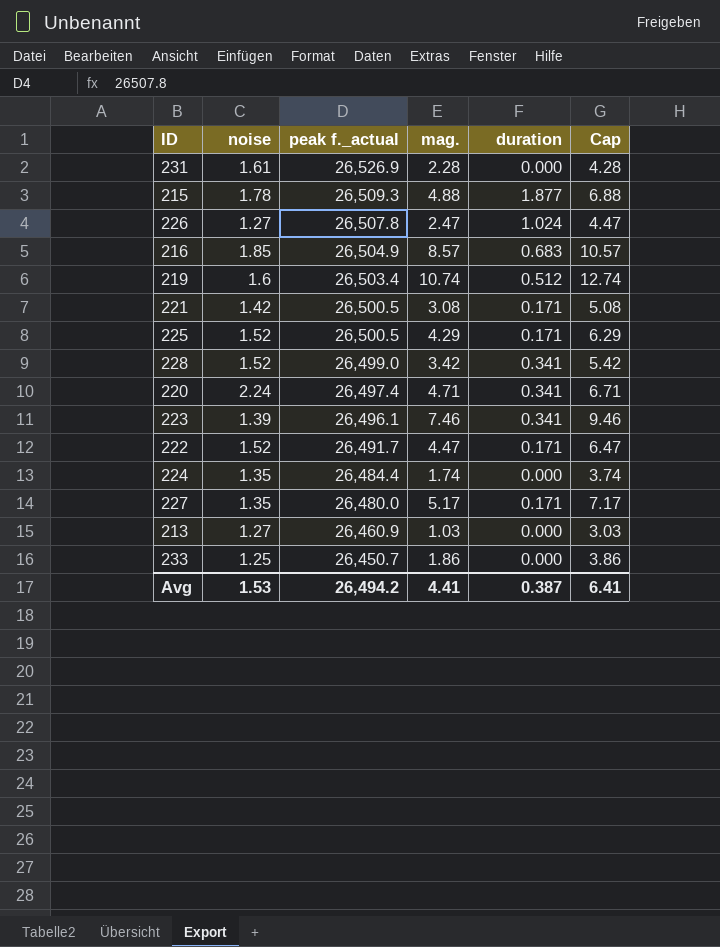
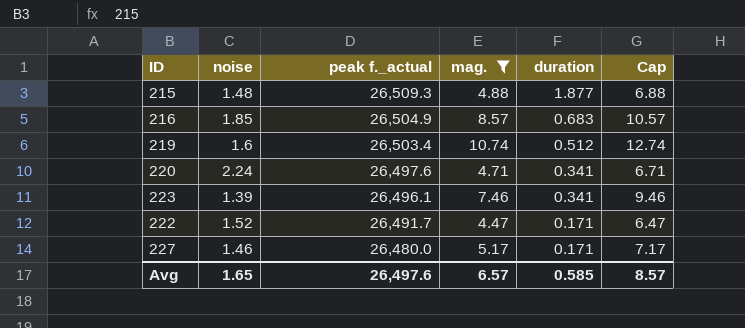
filter: none -> mag. >= 4.47
215 | noise: 1.78 -> 1.48
220 | peak f._actual: 26,497.4 -> 26,497.6
227 | noise: 1.35 -> 1.46
Avg | noise: 1.53 -> 1.65
Avg | peak f._actual: 26,494.2 -> 26,497.6
Avg | mag.: 4.41 -> 6.57
Avg | duration: 0.387 -> 0.585
Avg | Cap: 6.41 -> 8.57

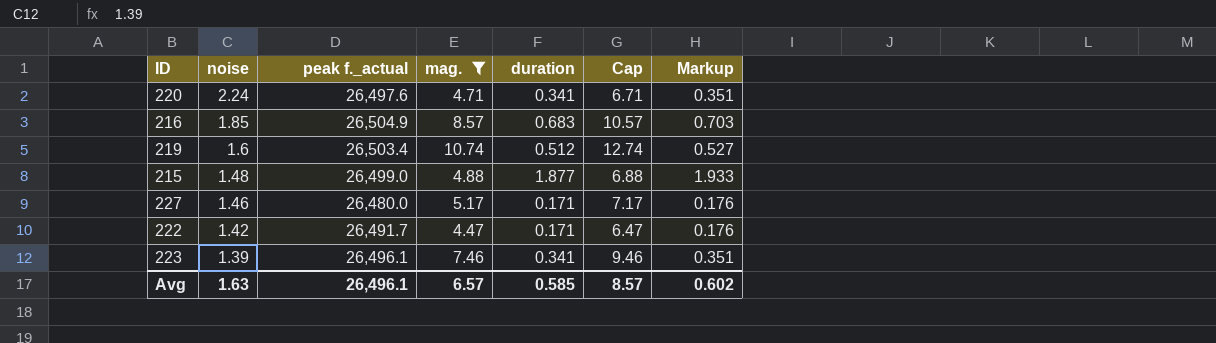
row order: peak f._actual descending -> noise descending
column Markup | formula: none -> [duration] * 1.03
215 | peak f._actual: 26,509.3 -> 26,499.0
222 | noise: 1.52 -> 1.42
Avg | noise: 1.65 -> 1.63
Avg | peak f._actual: 26,497.6 -> 26,496.1

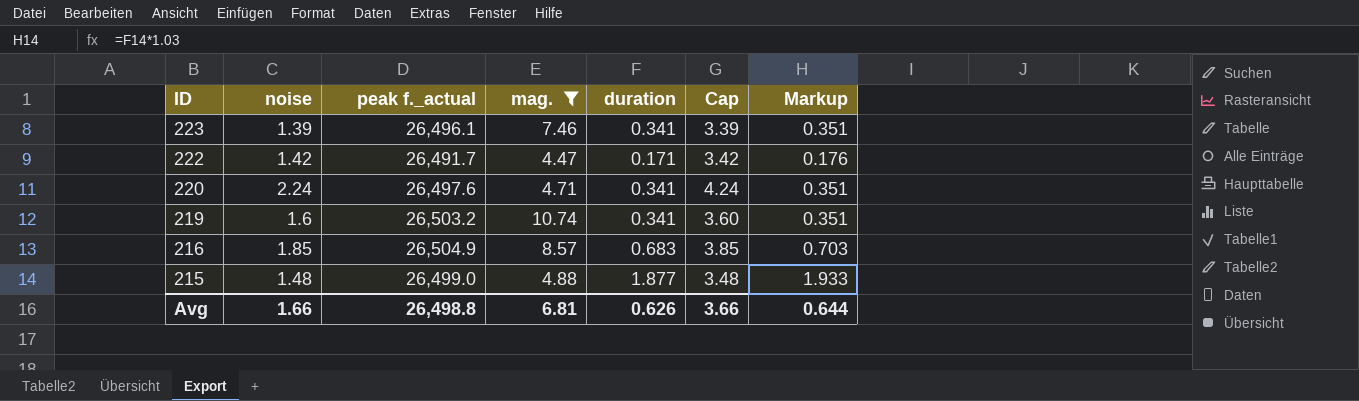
row order: noise descending -> ID descending
column Cap | formula: [mag.] + 2 -> [noise] + 2
row 227: 1.46 | 26,480.0 | 5.17 | 0.171 | 7.17 | 0.176 -> none
219 | peak f._actual: 26,503.4 -> 26,503.2
219 | duration: 0.512 -> 0.341
219 | Markup: 0.527 -> 0.351
Avg | noise: 1.63 -> 1.66
Avg | peak f._actual: 26,496.1 -> 26,498.8
Avg | mag.: 6.57 -> 6.81
Avg | duration: 0.585 -> 0.626
Avg | Cap: 8.57 -> 3.66
Avg | Markup: 0.602 -> 0.644

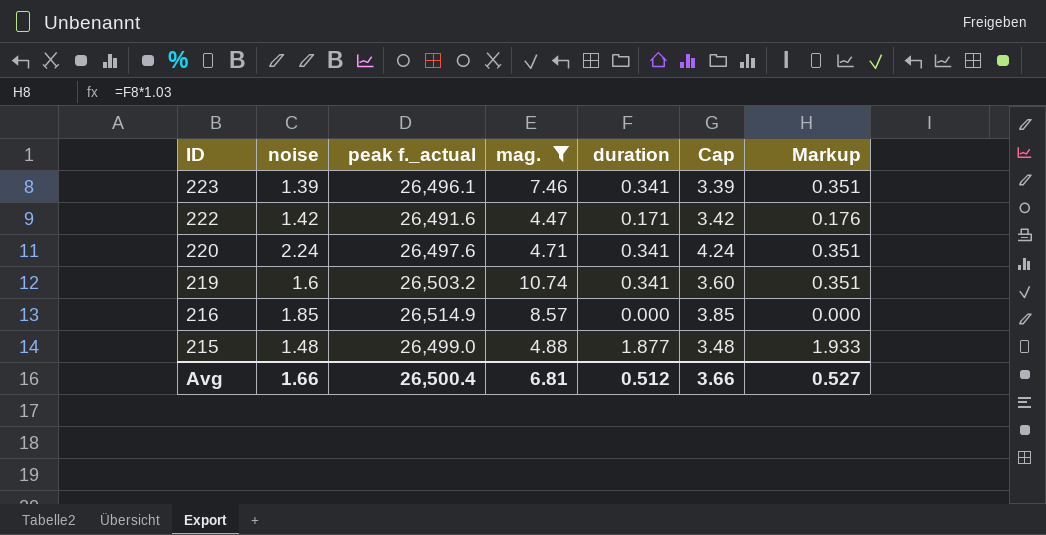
222 | peak f._actual: 26,491.7 -> 26,491.6
216 | peak f._actual: 26,504.9 -> 26,514.9
216 | duration: 0.683 -> 0.000
216 | Markup: 0.703 -> 0.000
Avg | peak f._actual: 26,498.8 -> 26,500.4
Avg | duration: 0.626 -> 0.512
Avg | Markup: 0.644 -> 0.527

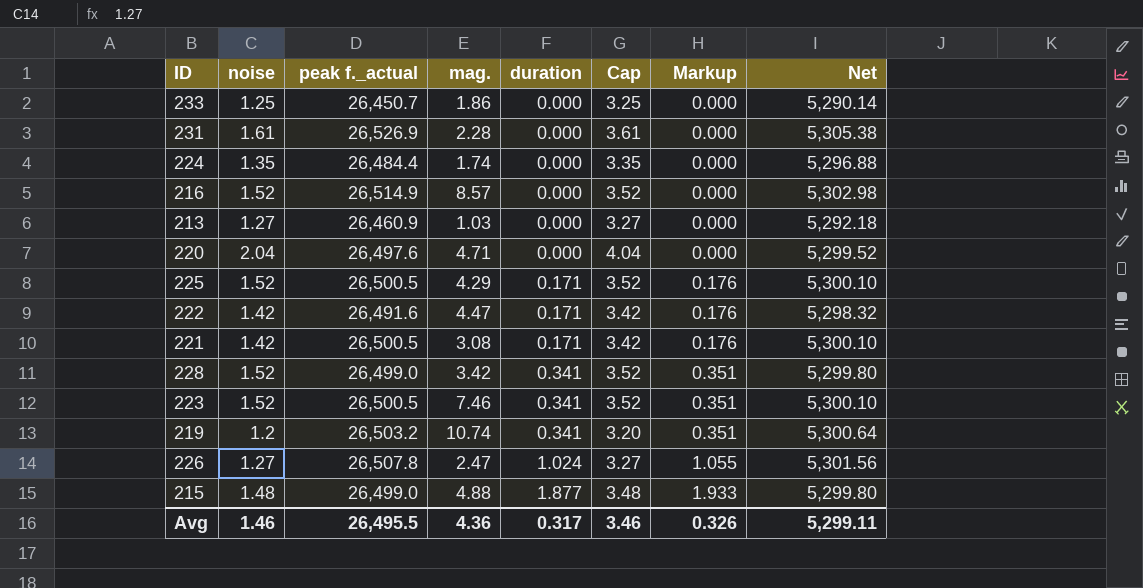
filter: mag. >= 4.47 -> none
row order: ID descending -> duration ascending
column Net | formula: none -> [peak f._actual] * 0.2
216 | noise: 1.85 -> 1.52
216 | Cap: 3.85 -> 3.52
220 | noise: 2.24 -> 2.04
220 | duration: 0.341 -> 0.000
220 | Cap: 4.24 -> 4.04
220 | Markup: 0.351 -> 0.000
223 | noise: 1.39 -> 1.52
223 | peak f._actual: 26,496.1 -> 26,500.5
223 | Cap: 3.39 -> 3.52
219 | noise: 1.6 -> 1.2
219 | Cap: 3.60 -> 3.20
Avg | noise: 1.66 -> 1.46
Avg | peak f._actual: 26,500.4 -> 26,495.5
Avg | mag.: 6.81 -> 4.36
Avg | duration: 0.512 -> 0.317
Avg | Cap: 3.66 -> 3.46
Avg | Markup: 0.527 -> 0.326

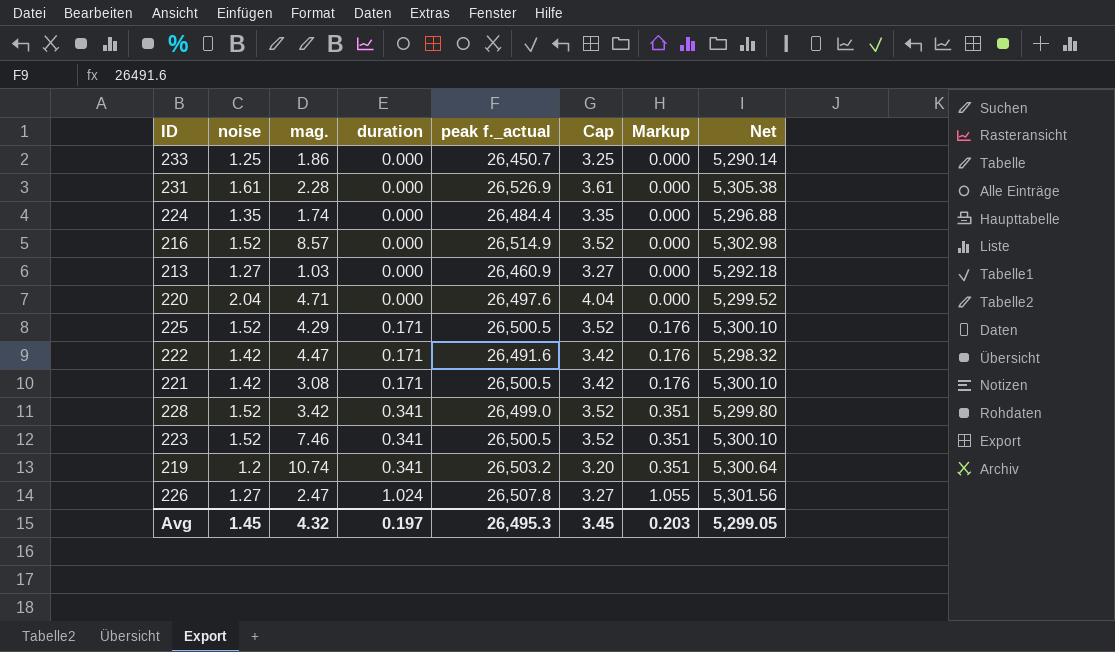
column peak f._actual | position: 3 -> 5
row 215: 1.48 | 26,499.0 | 4.88 | 1.877 | 3.48 | 1.933 | 5,299.80 -> none
Avg | noise: 1.46 -> 1.45
Avg | mag.: 4.36 -> 4.32
Avg | duration: 0.317 -> 0.197
Avg | peak f._actual: 26,495.5 -> 26,495.3
Avg | Cap: 3.46 -> 3.45
Avg | Markup: 0.326 -> 0.203
Avg | Net: 5,299.11 -> 5,299.05

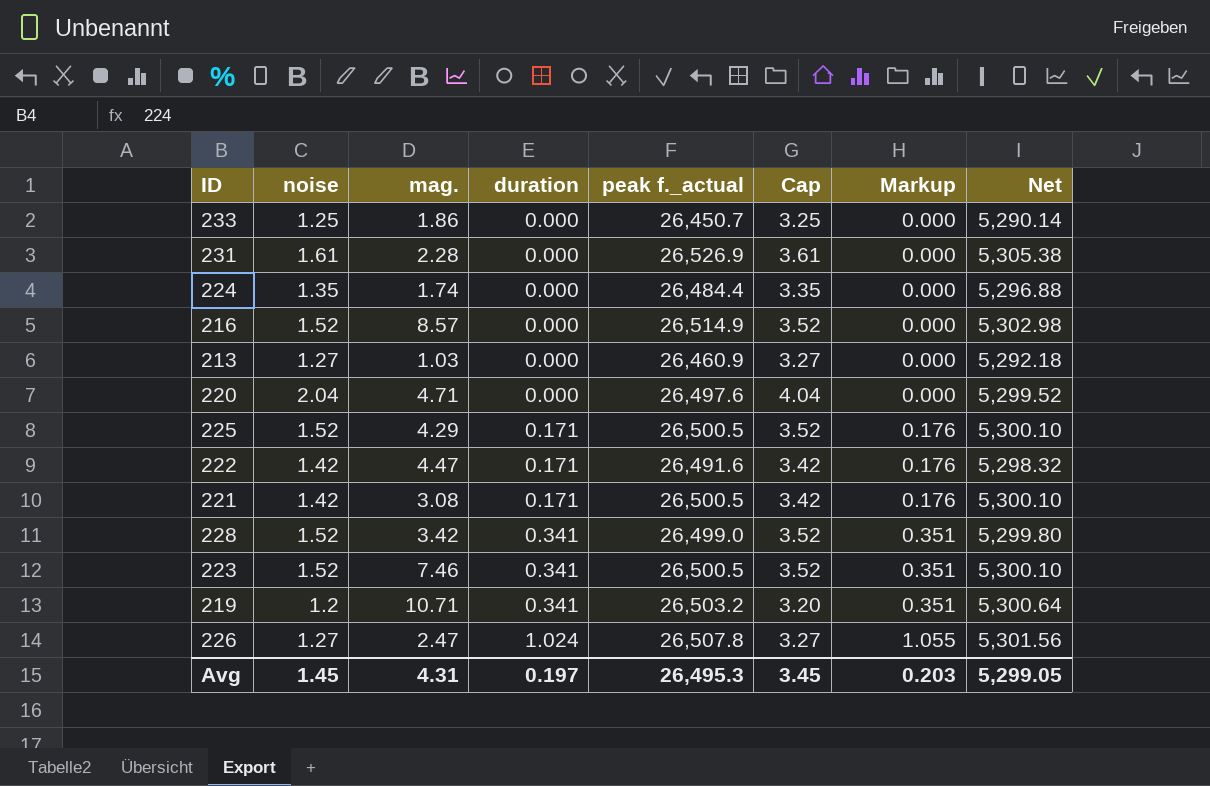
219 | mag.: 10.74 -> 10.71
Avg | mag.: 4.32 -> 4.31

